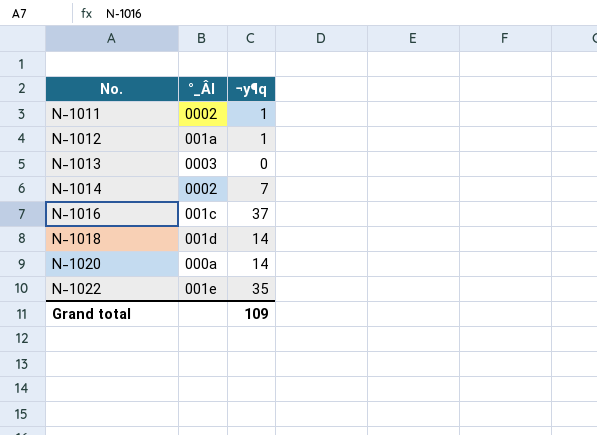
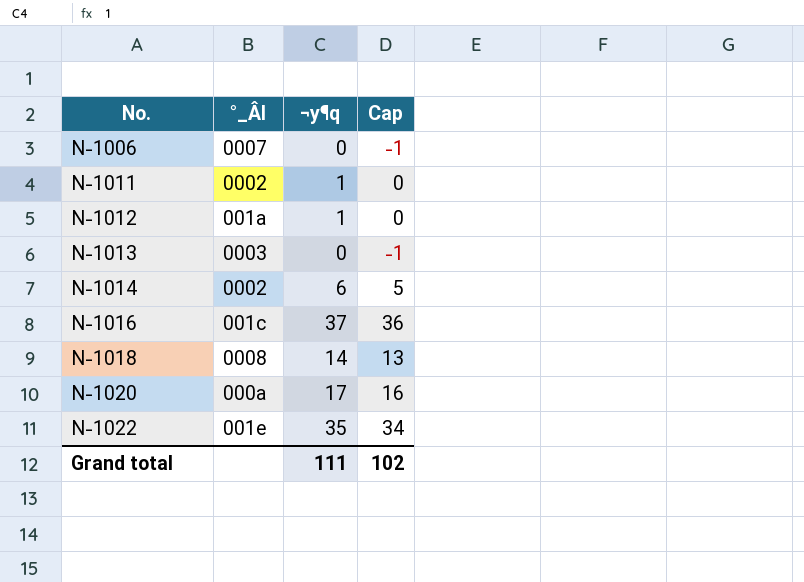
column Cap | formula: none -> [¬y¶q] - 1
row N-1006: none -> 0007 | 0 | -1
N-1014 | ¬y¶q: 7 -> 6
N-1018 | °_ÂI: 001d -> 0008
N-1020 | ¬y¶q: 14 -> 17
Grand total | ¬y¶q: 109 -> 111

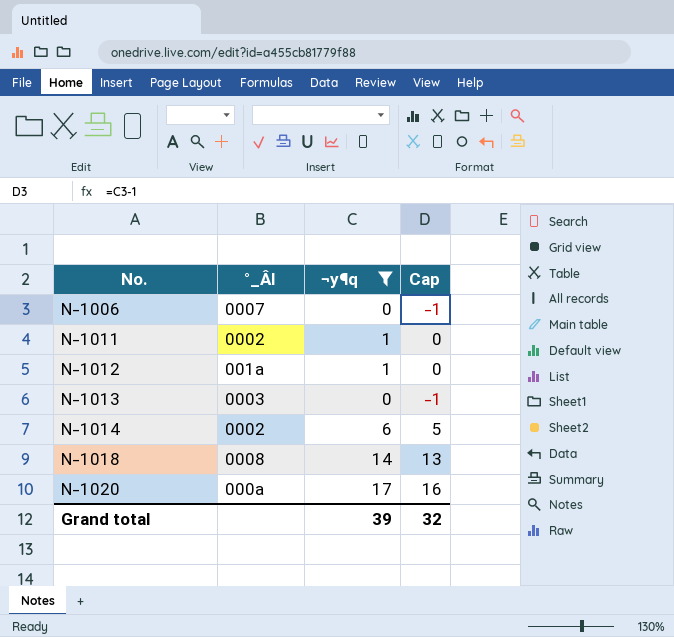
filter: none -> ¬y¶q <= 17
Grand total | ¬y¶q: 111 -> 39
Grand total | Cap: 102 -> 32

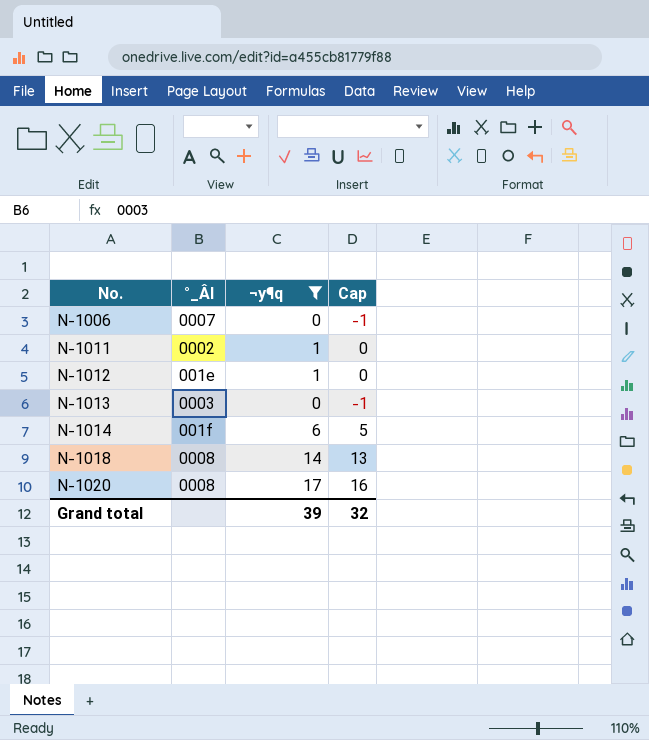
N-1012 | °_ÂI: 001a -> 001e
N-1014 | °_ÂI: 0002 -> 001f
N-1020 | °_ÂI: 000a -> 0008

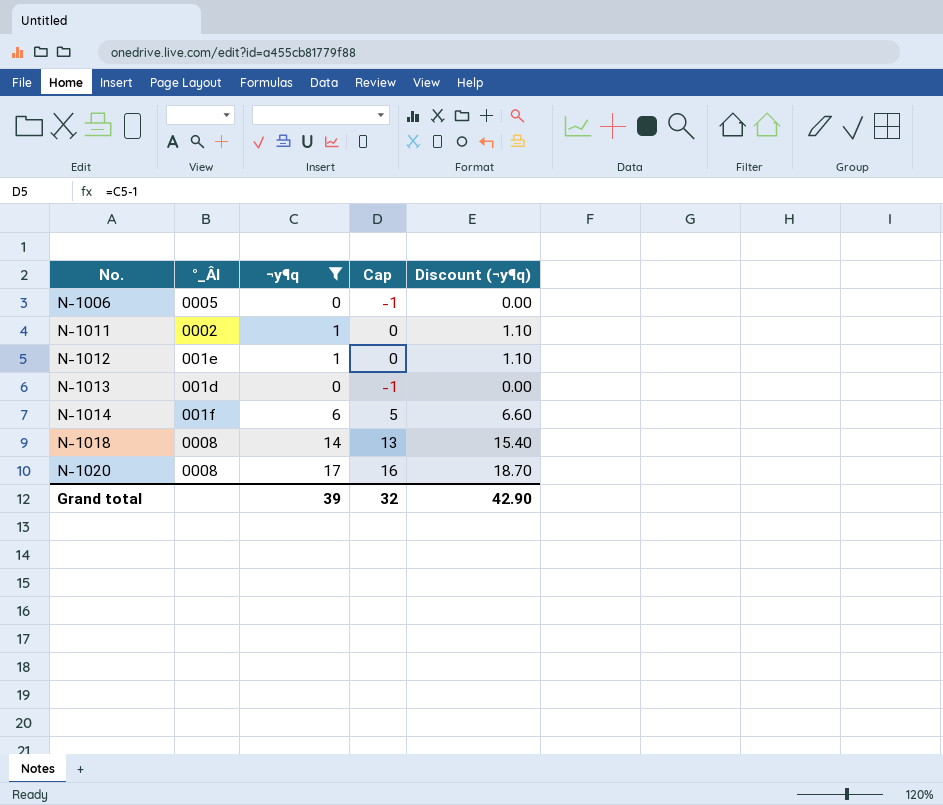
column Discount (¬y¶q) | formula: none -> [¬y¶q] * 1.1
N-1006 | °_ÂI: 0007 -> 0005
N-1013 | °_ÂI: 0003 -> 001d

